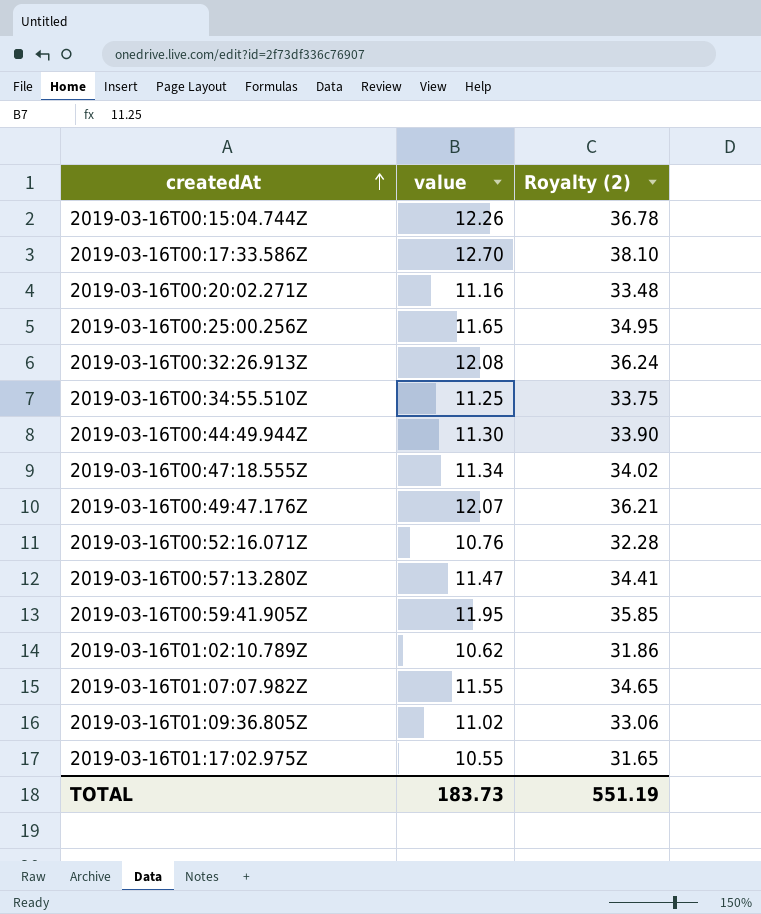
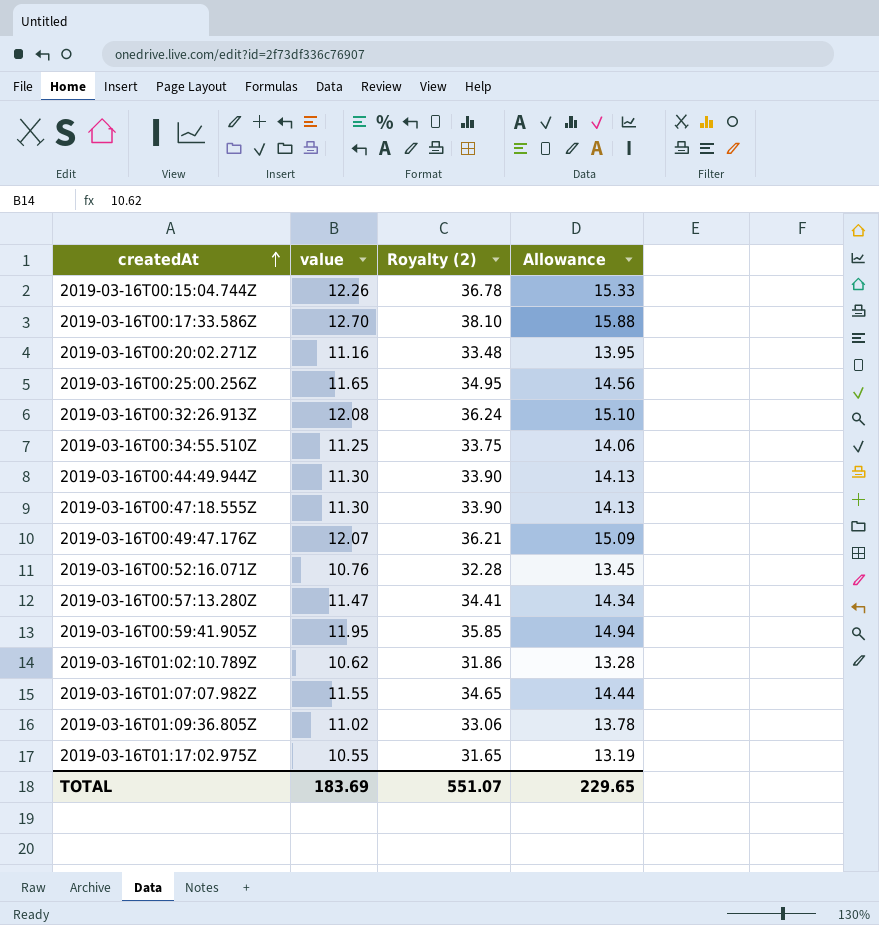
column Allowance | formula: none -> [value] * 1.25
2019-03-16T00:47:18.555Z | value: 11.34 -> 11.30
2019-03-16T00:47:18.555Z | Royalty (2): 34.02 -> 33.90
TOTAL | value: 183.73 -> 183.69
TOTAL | Royalty (2): 551.19 -> 551.07

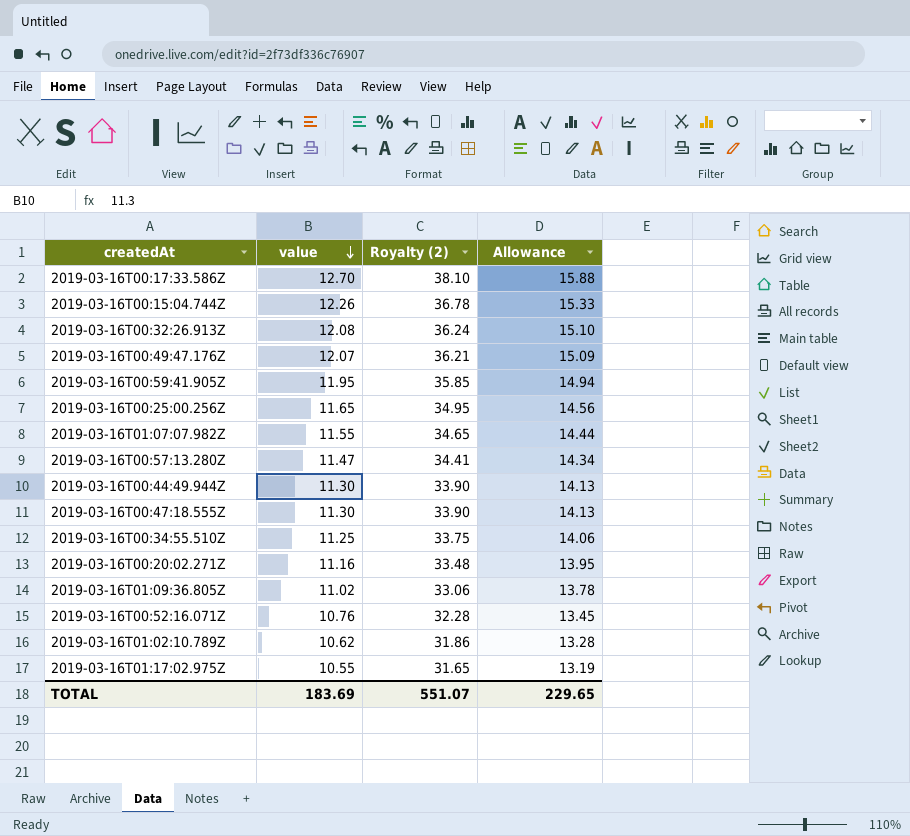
row order: createdAt ascending -> value descending

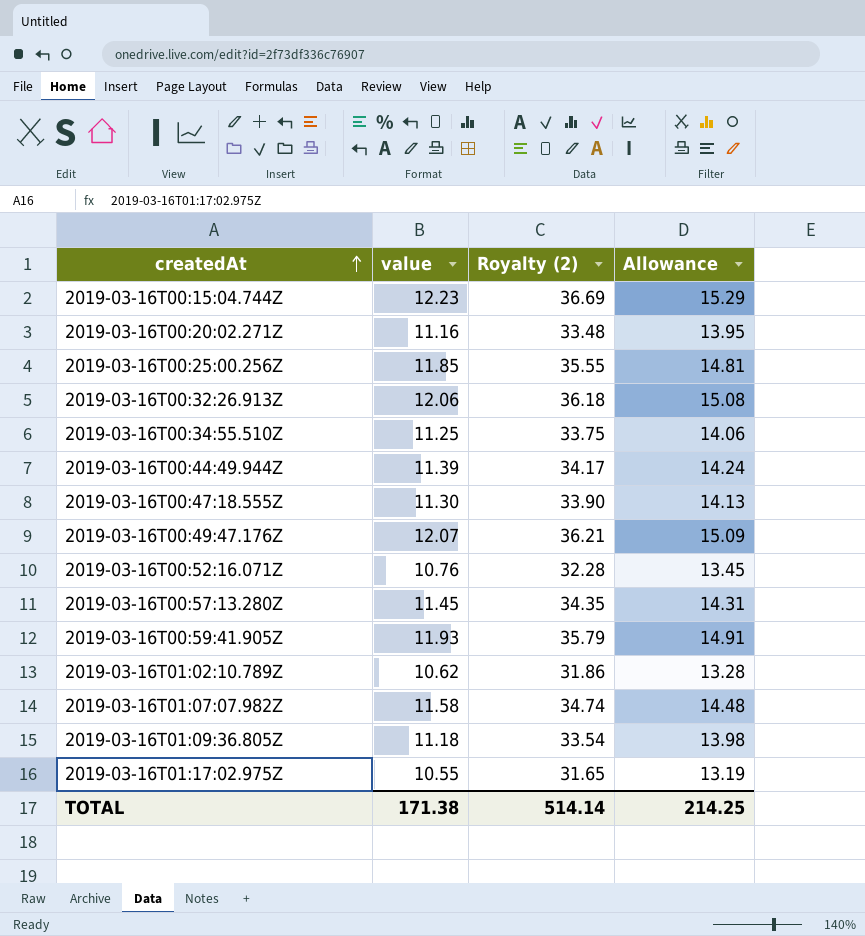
row order: value descending -> createdAt ascending
row 2019-03-16T00:17:33.586Z: 12.70 | 38.10 | 15.88 -> none
2019-03-16T00:15:04.744Z | value: 12.26 -> 12.23
2019-03-16T00:15:04.744Z | Royalty (2): 36.78 -> 36.69
2019-03-16T00:15:04.744Z | Allowance: 15.33 -> 15.29
2019-03-16T00:25:00.256Z | value: 11.65 -> 11.85
2019-03-16T00:25:00.256Z | Royalty (2): 34.95 -> 35.55
2019-03-16T00:25:00.256Z | Allowance: 14.56 -> 14.81
2019-03-16T00:32:26.913Z | value: 12.08 -> 12.06
2019-03-16T00:32:26.913Z | Royalty (2): 36.24 -> 36.18
2019-03-16T00:32:26.913Z | Allowance: 15.10 -> 15.08
2019-03-16T00:44:49.944Z | value: 11.30 -> 11.39
2019-03-16T00:44:49.944Z | Royalty (2): 33.90 -> 34.17
2019-03-16T00:44:49.944Z | Allowance: 14.13 -> 14.24
2019-03-16T00:57:13.280Z | value: 11.47 -> 11.45
2019-03-16T00:57:13.280Z | Royalty (2): 34.41 -> 34.35
2019-03-16T00:57:13.280Z | Allowance: 14.34 -> 14.31
2019-03-16T00:59:41.905Z | value: 11.95 -> 11.93
2019-03-16T00:59:41.905Z | Royalty (2): 35.85 -> 35.79
2019-03-16T00:59:41.905Z | Allowance: 14.94 -> 14.91
2019-03-16T01:07:07.982Z | value: 11.55 -> 11.58
2019-03-16T01:07:07.982Z | Royalty (2): 34.65 -> 34.74
2019-03-16T01:07:07.982Z | Allowance: 14.44 -> 14.48
2019-03-16T01:09:36.805Z | value: 11.02 -> 11.18
2019-03-16T01:09:36.805Z | Royalty (2): 33.06 -> 33.54
2019-03-16T01:09:36.805Z | Allowance: 13.78 -> 13.98
TOTAL | value: 183.69 -> 171.38
TOTAL | Royalty (2): 551.07 -> 514.14
TOTAL | Allowance: 229.65 -> 214.25

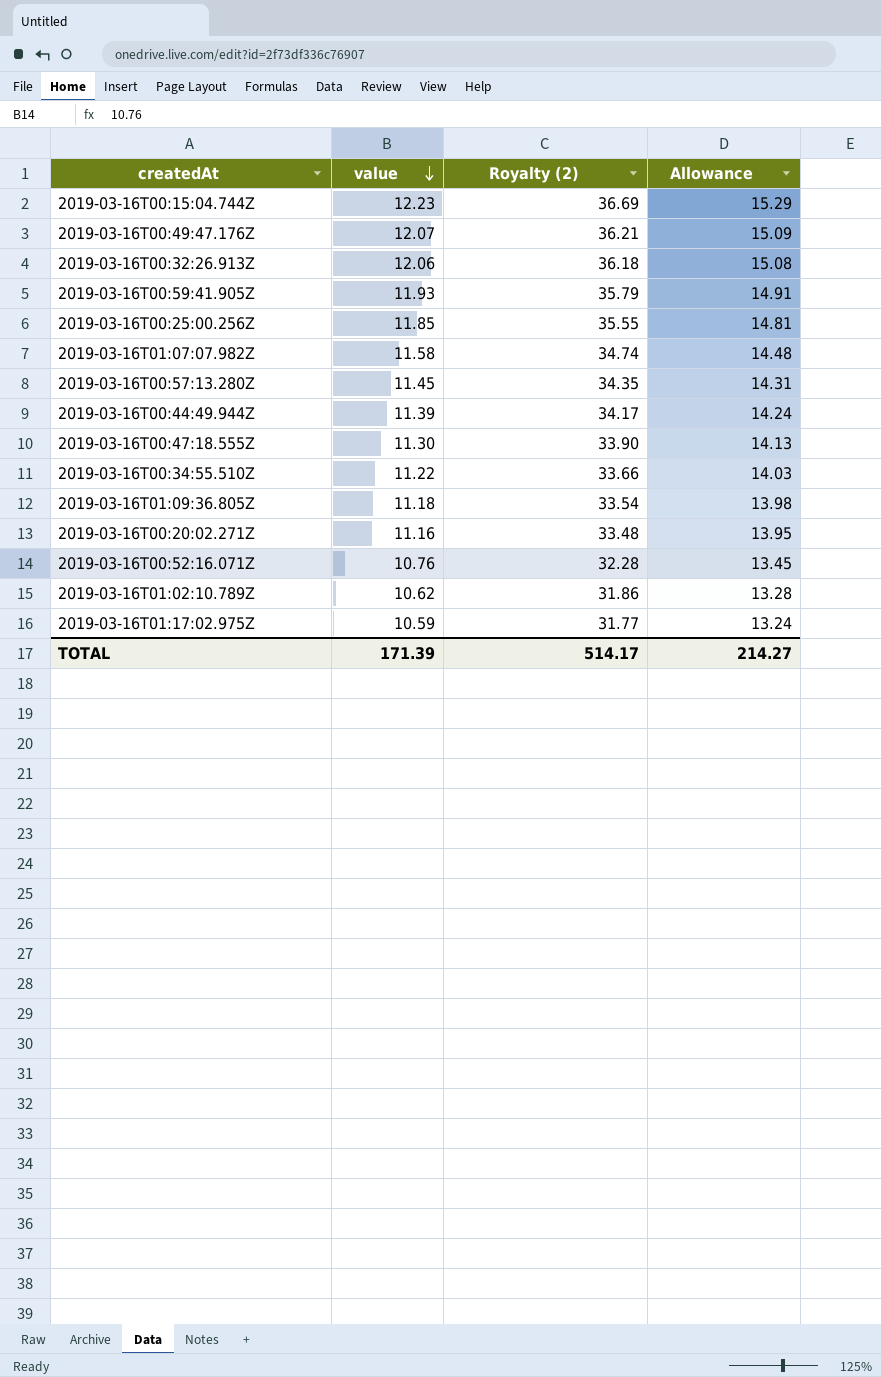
row order: createdAt ascending -> value descending
2019-03-16T00:34:55.510Z | value: 11.25 -> 11.22
2019-03-16T00:34:55.510Z | Royalty (2): 33.75 -> 33.66
2019-03-16T00:34:55.510Z | Allowance: 14.06 -> 14.03
2019-03-16T01:17:02.975Z | value: 10.55 -> 10.59
2019-03-16T01:17:02.975Z | Royalty (2): 31.65 -> 31.77
2019-03-16T01:17:02.975Z | Allowance: 13.19 -> 13.24
TOTAL | value: 171.38 -> 171.39
TOTAL | Royalty (2): 514.14 -> 514.17
TOTAL | Allowance: 214.25 -> 214.27

